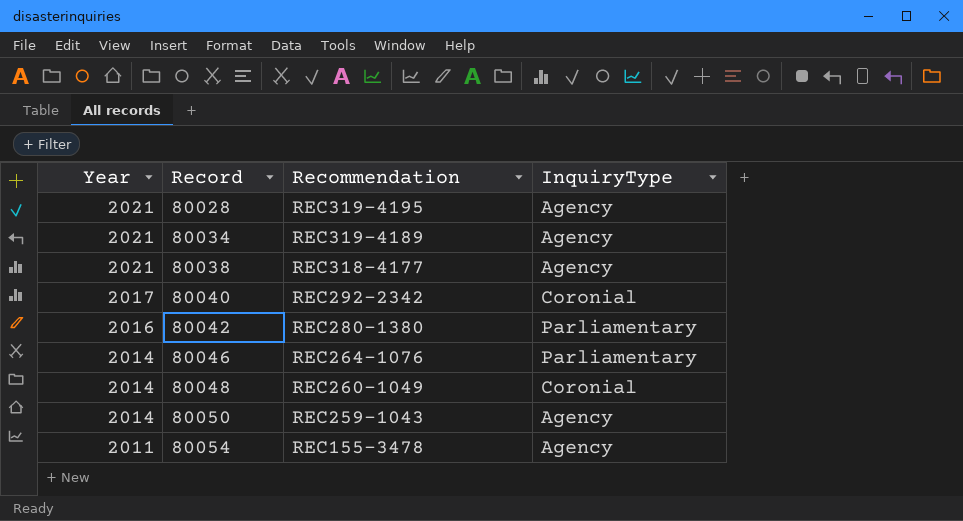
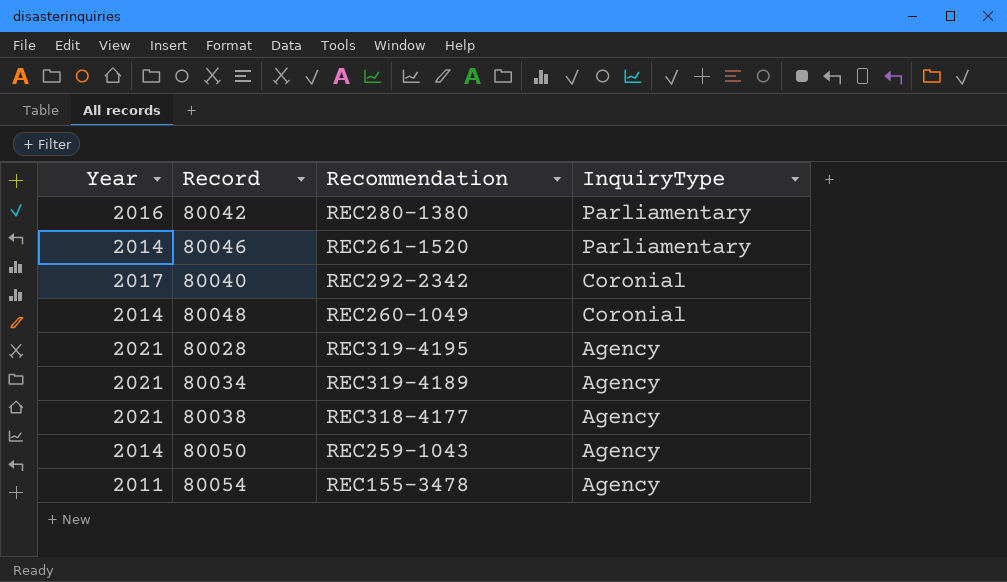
row order: Year descending -> InquiryType descending
80046 | Recommendation: REC264-1076 -> REC261-1520

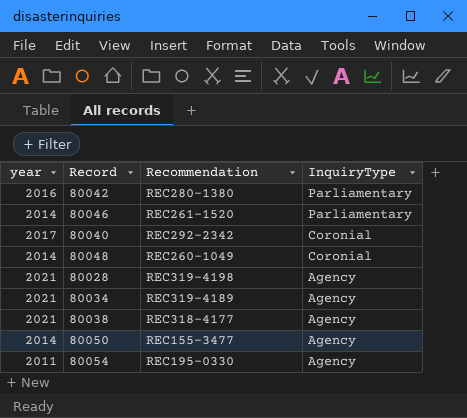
column name: Year -> year
80028 | Recommendation: REC319-4195 -> REC319-4198
80050 | Recommendation: REC259-1043 -> REC155-3477
80054 | Recommendation: REC155-3478 -> REC195-0330

